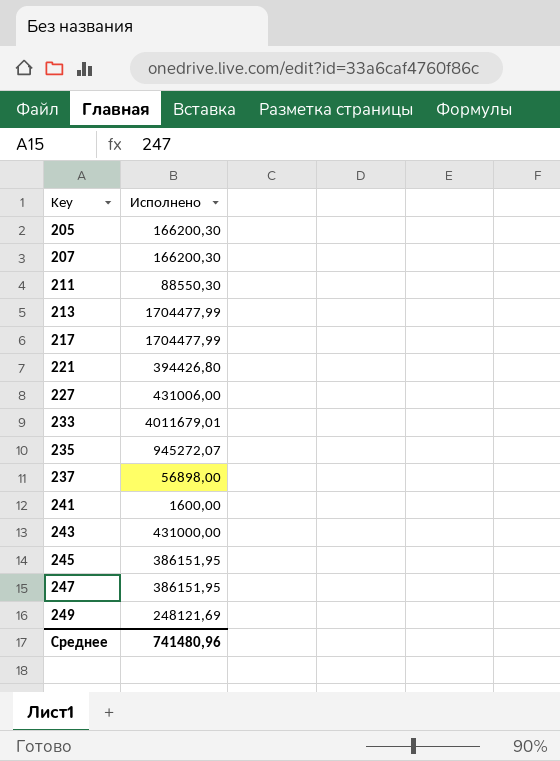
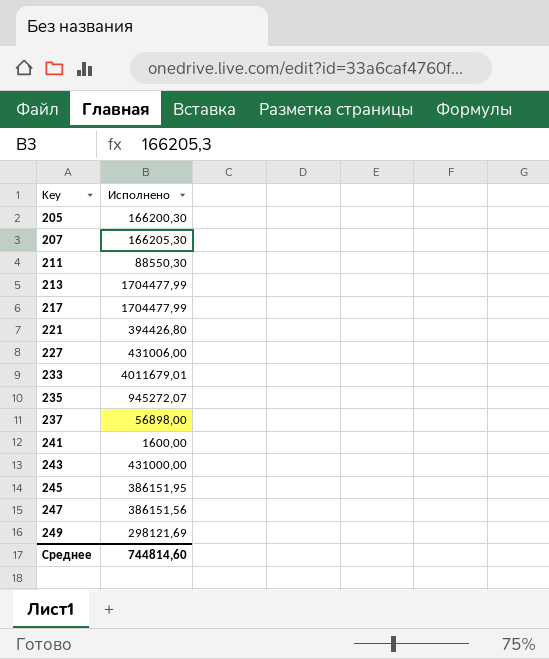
207 | Исполнено: 166200,30 -> 166205,30
247 | Исполнено: 386151,95 -> 386151,56
249 | Исполнено: 248121,69 -> 298121,69
Среднее | Исполнено: 741480,96 -> 744814,60

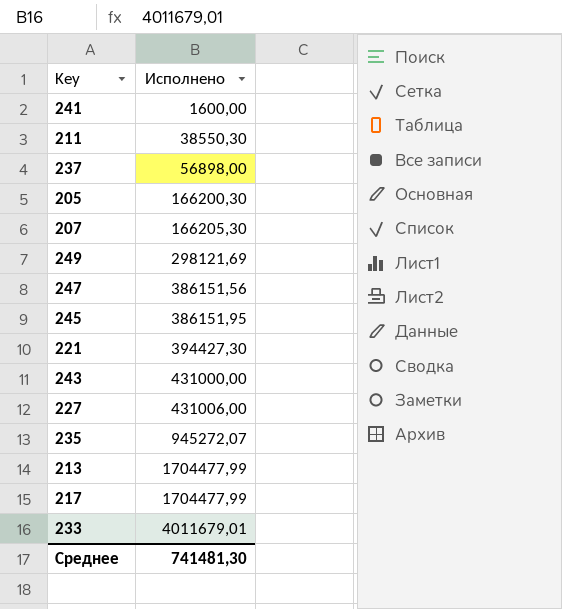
row order: Key ascending -> Исполнено ascending
211 | Исполнено: 88550,30 -> 38550,30
221 | Исполнено: 394426,80 -> 394427,30
Среднее | Исполнено: 744814,60 -> 741481,30

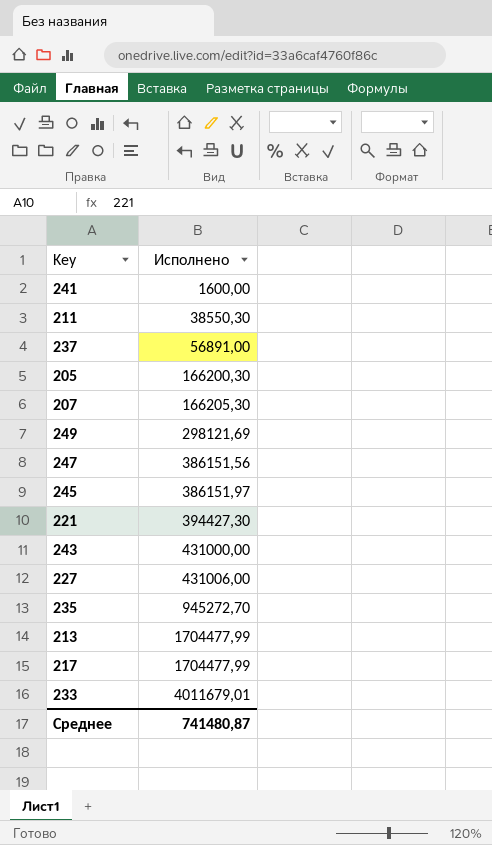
237 | Исполнено: 56898,00 -> 56891,00
245 | Исполнено: 386151,95 -> 386151,97
235 | Исполнено: 945272,07 -> 945272,70
Среднее | Исполнено: 741481,30 -> 741480,87

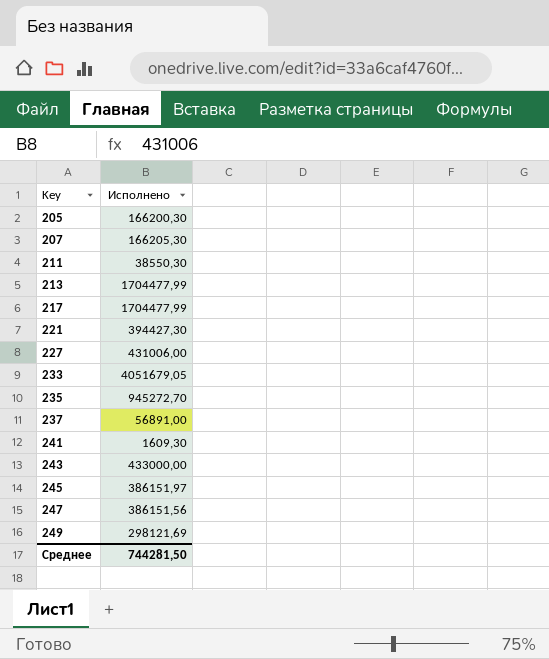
row order: Исполнено ascending -> Key ascending
233 | Исполнено: 4011679,01 -> 4051679,05
241 | Исполнено: 1600,00 -> 1609,30
243 | Исполнено: 431000,00 -> 433000,00
Среднее | Исполнено: 741480,87 -> 744281,50

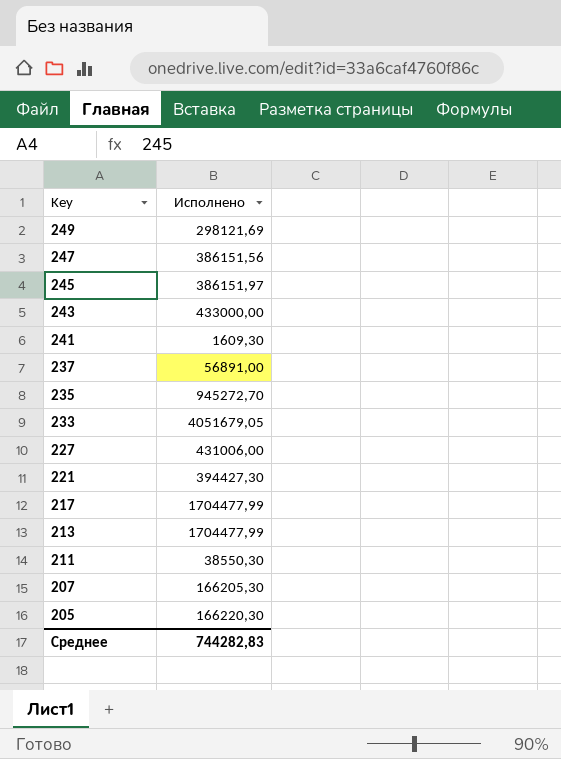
row order: Key ascending -> Key descending
205 | Исполнено: 166200,30 -> 166220,30
Среднее | Исполнено: 744281,50 -> 744282,83

